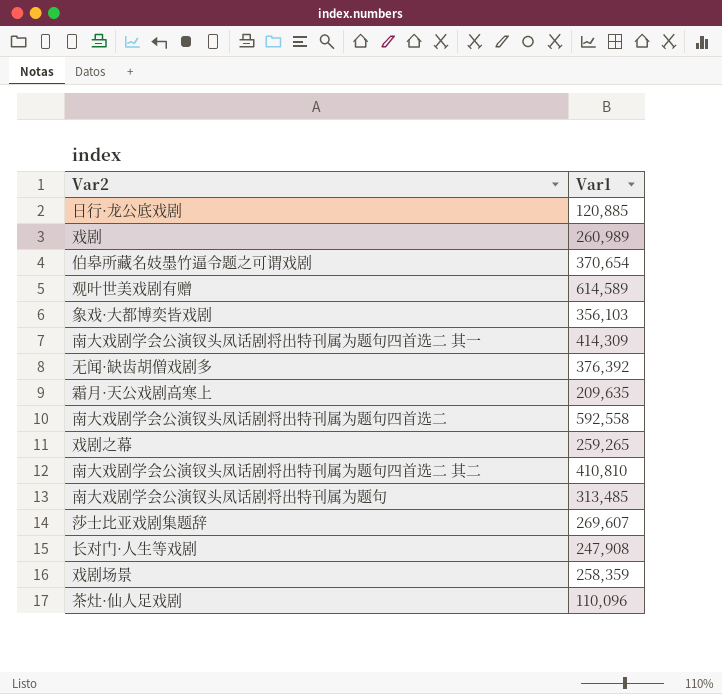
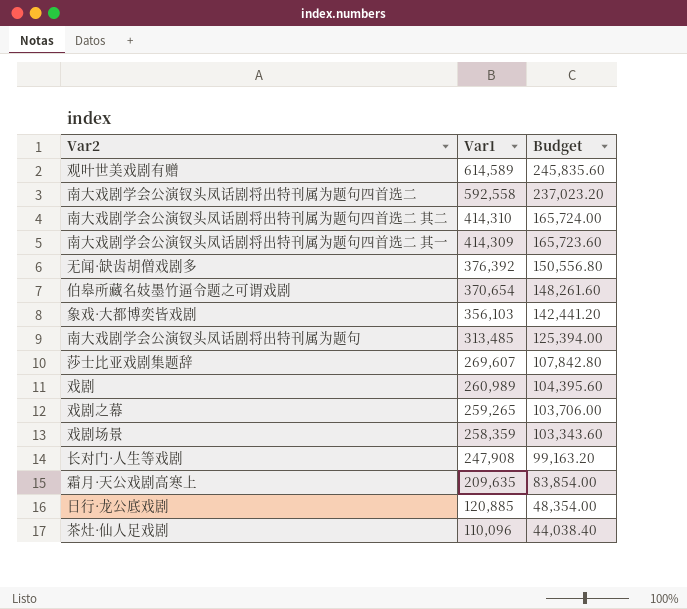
row order: none -> Var1 descending
column Budget | formula: none -> [Var1] * 0.4
南大戏剧学会公演钗头凤话剧将出特刊属为题句四首选二 其二 | Var1: 410,810 -> 414,310

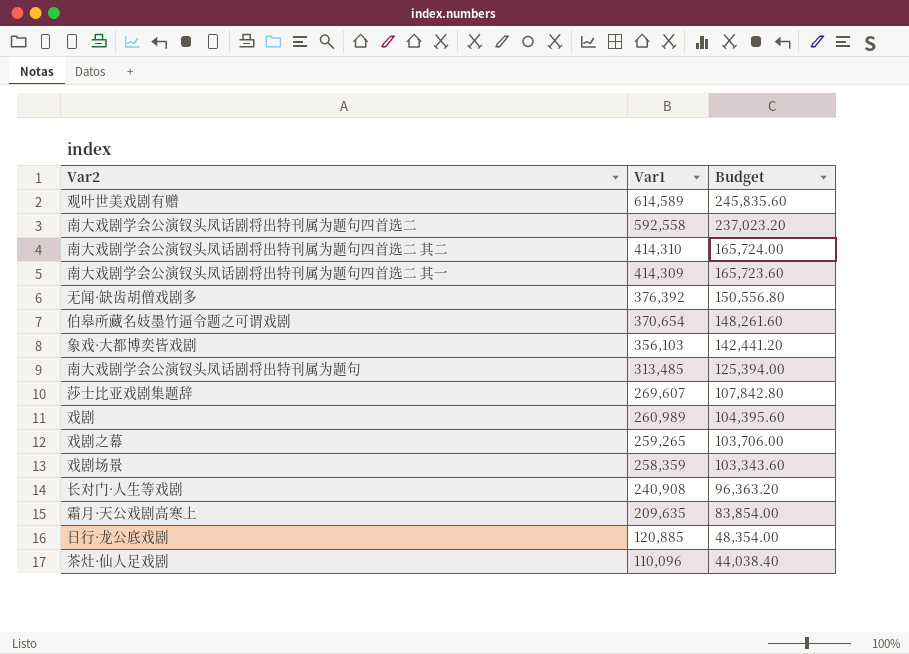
长对门·人生等戏剧 | Var1: 247,908 -> 240,908
长对门·人生等戏剧 | Budget: 99,163.20 -> 96,363.20

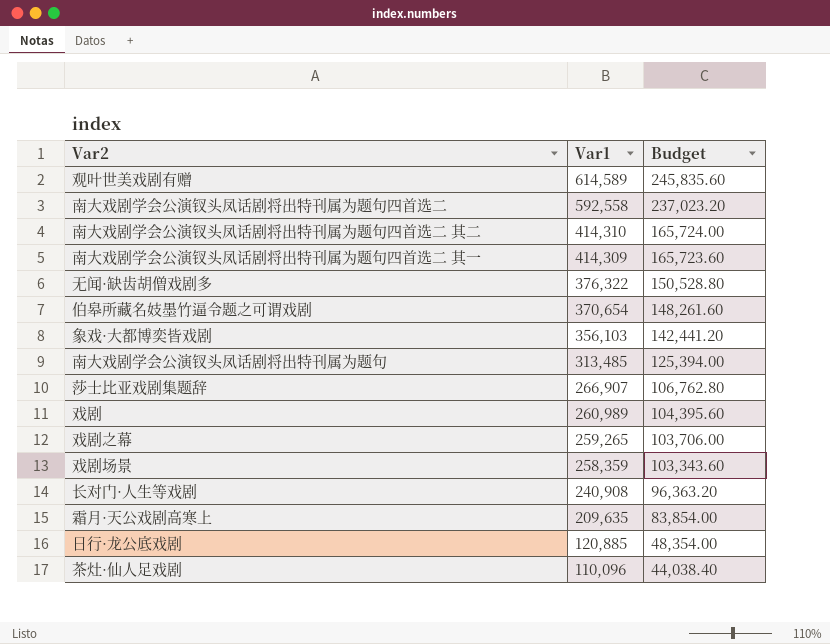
无闻·缺齿胡僧戏剧多 | Var1: 376,392 -> 376,322
无闻·缺齿胡僧戏剧多 | Budget: 150,556.80 -> 150,528.80
莎士比亚戏剧集题辞 | Var1: 269,607 -> 266,907
莎士比亚戏剧集题辞 | Budget: 107,842.80 -> 106,762.80

